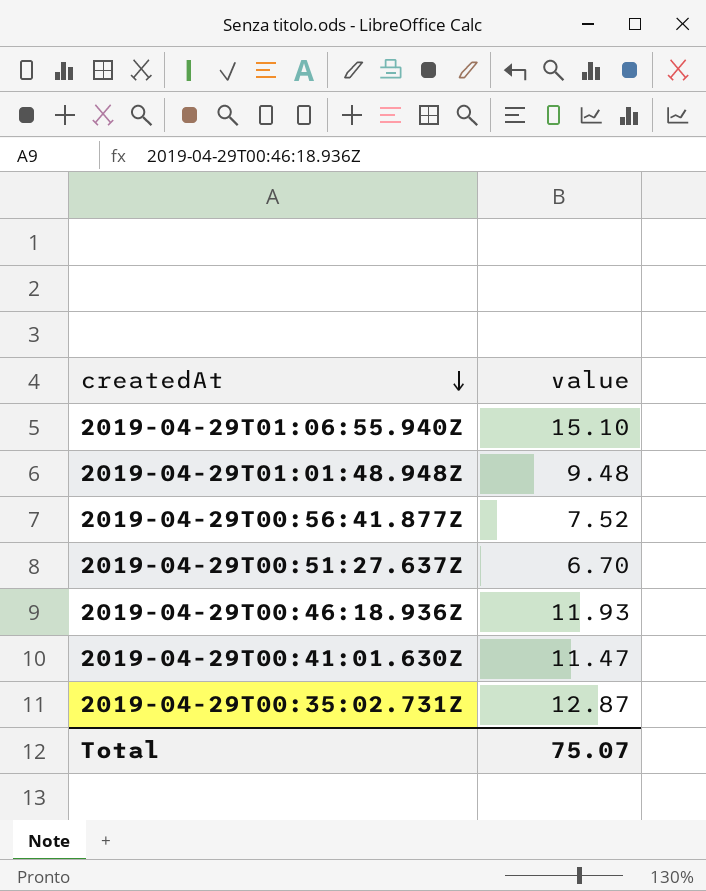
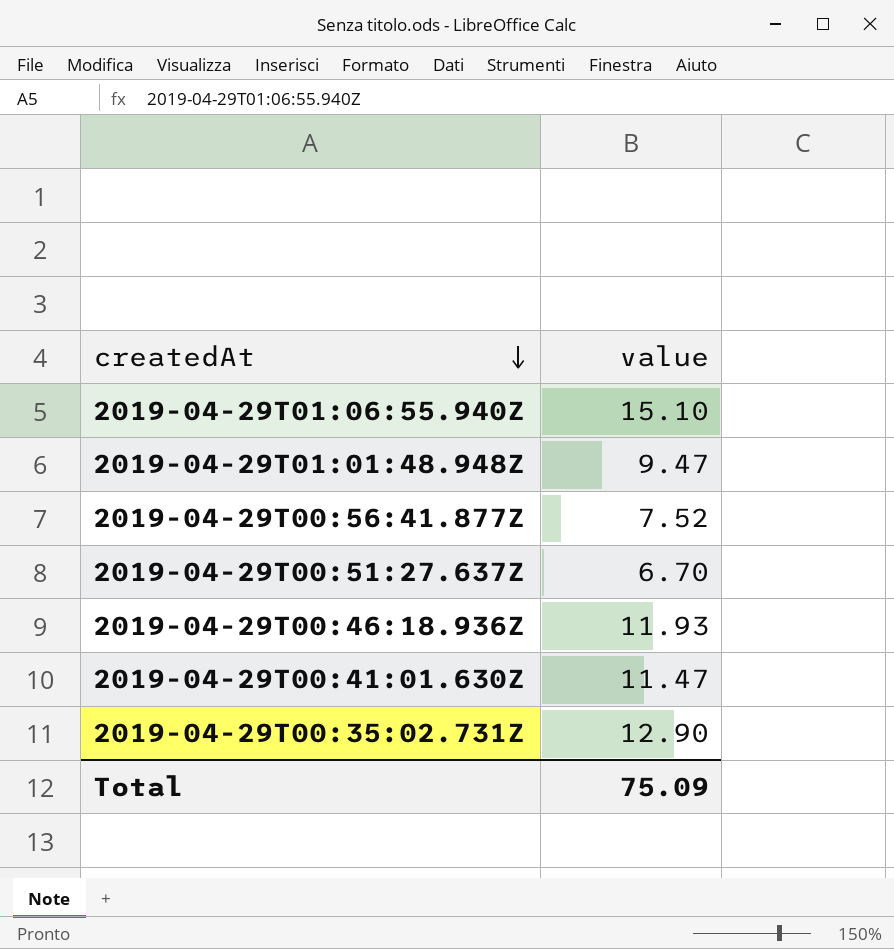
2019-04-29T01:01:48.948Z | value: 9.48 -> 9.47
2019-04-29T00:35:02.731Z | value: 12.87 -> 12.90
Total | value: 75.07 -> 75.09

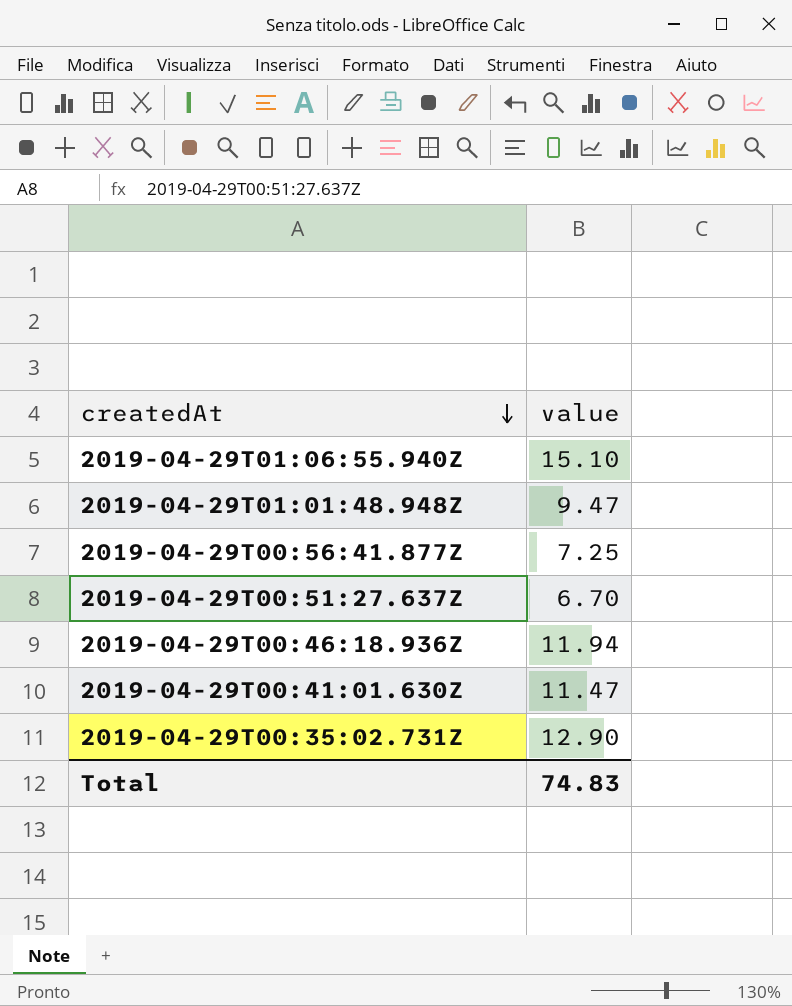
2019-04-29T00:56:41.877Z | value: 7.52 -> 7.25
2019-04-29T00:46:18.936Z | value: 11.93 -> 11.94
Total | value: 75.09 -> 74.83

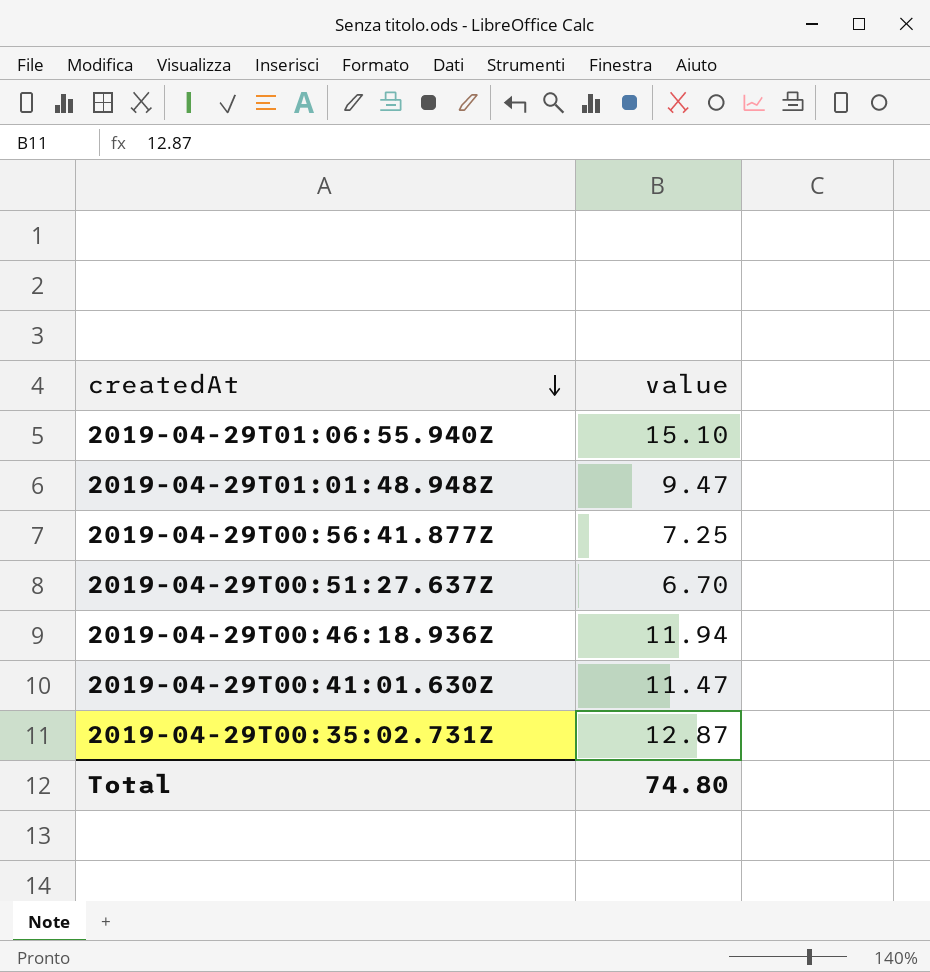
2019-04-29T00:35:02.731Z | value: 12.90 -> 12.87
Total | value: 74.83 -> 74.80

